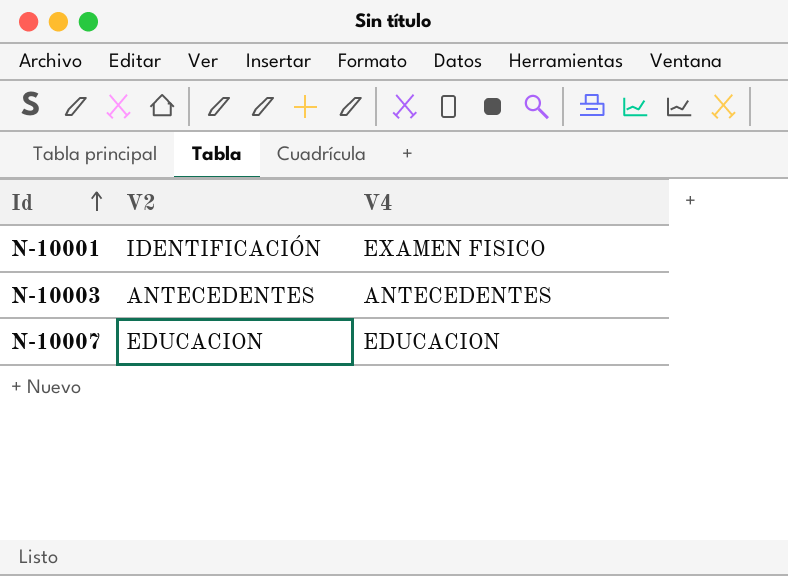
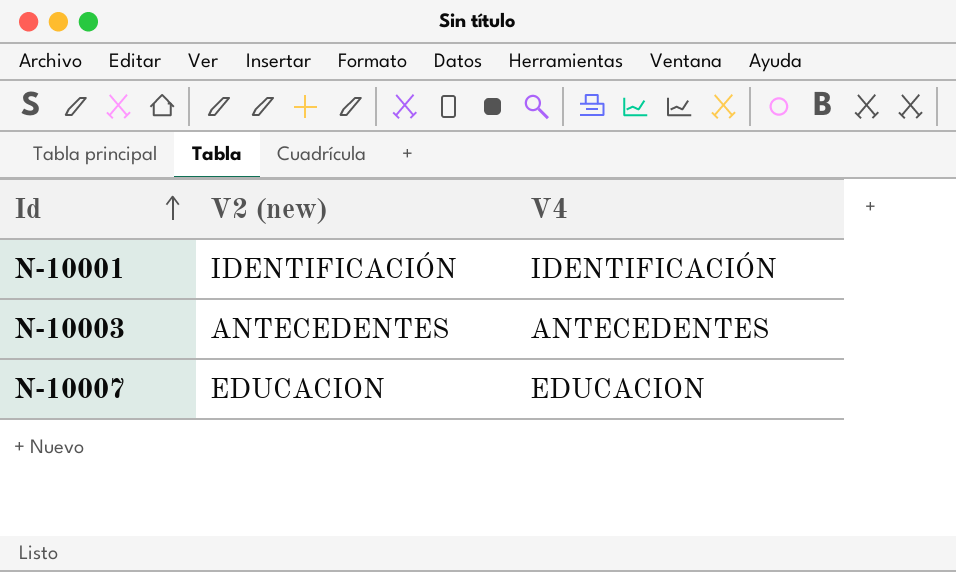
column name: V2 -> V2 (new)
N-10001 | V4: EXAMEN FISICO -> IDENTIFICACIÓN

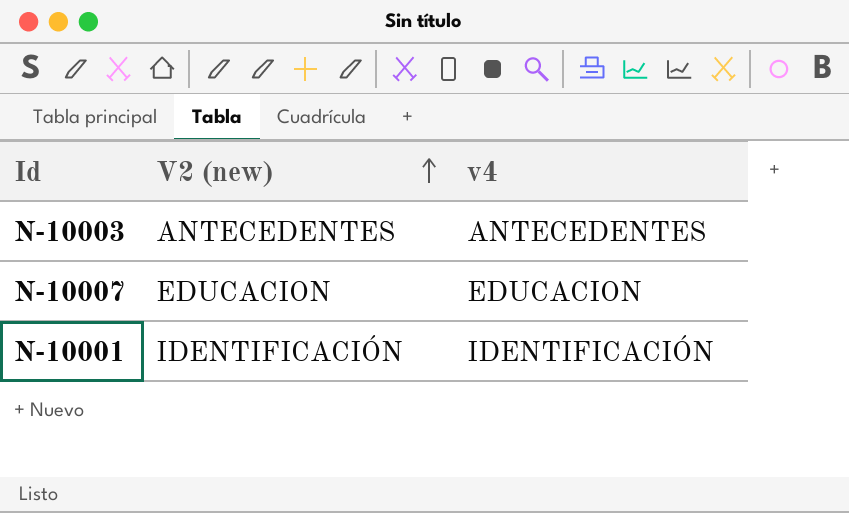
row order: Id ascending -> V2 (new) ascending
column name: V4 -> v4

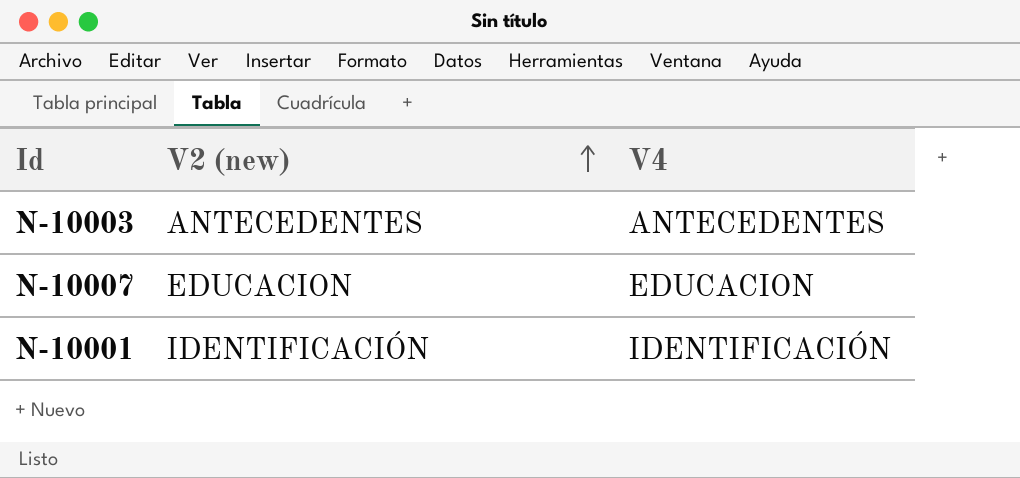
column name: v4 -> V4

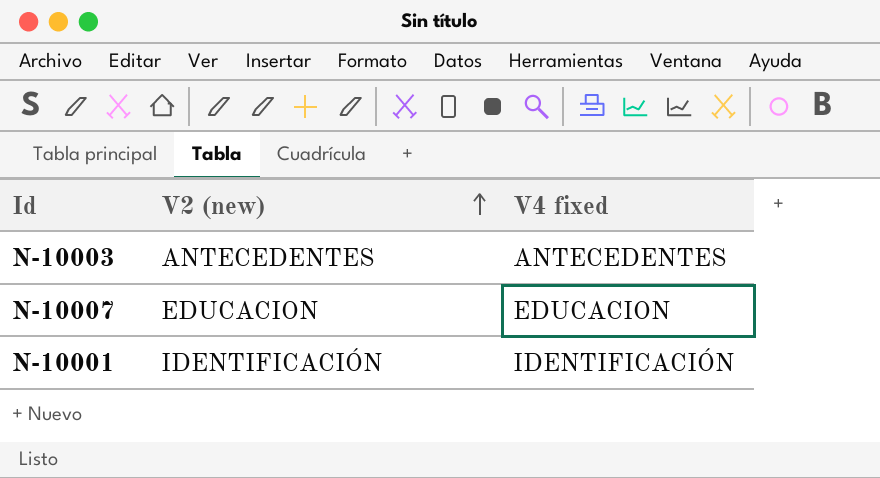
column name: V4 -> V4 fixed

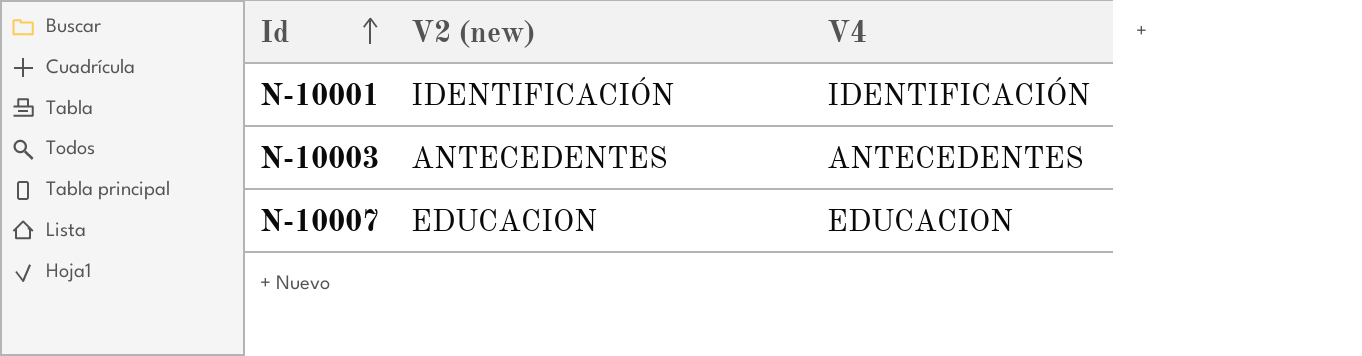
row order: V2 (new) ascending -> Id ascending
column name: V4 fixed -> V4

